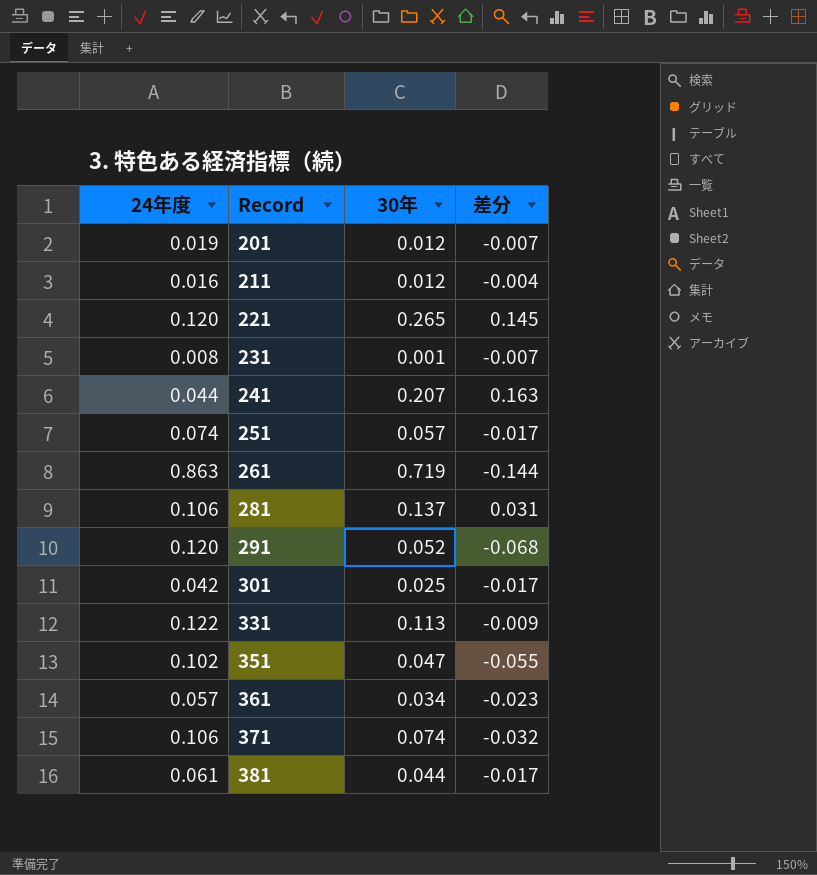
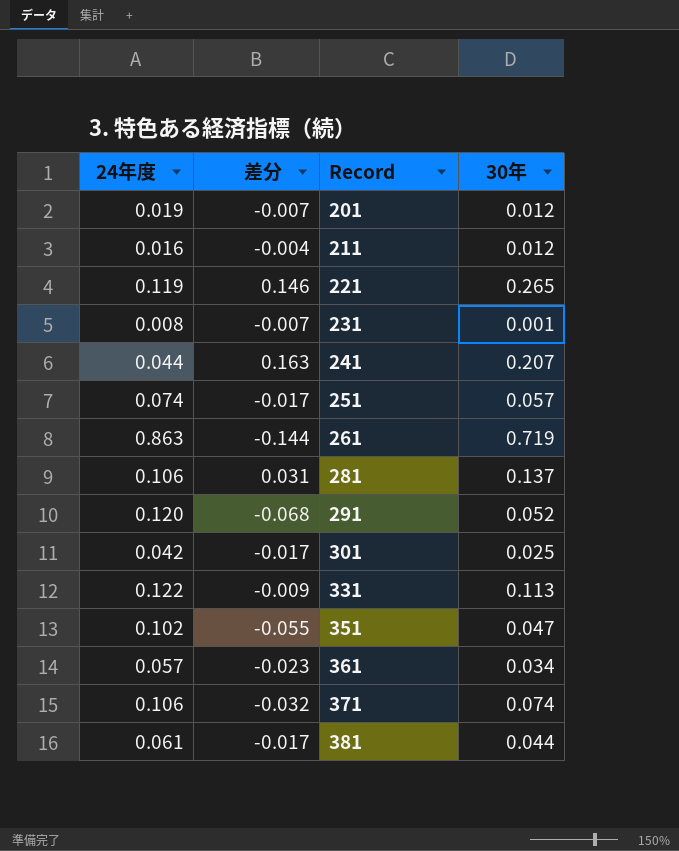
column 差分 | position: 4 -> 2
221 | 24年度: 0.120 -> 0.119
221 | 差分: 0.145 -> 0.146

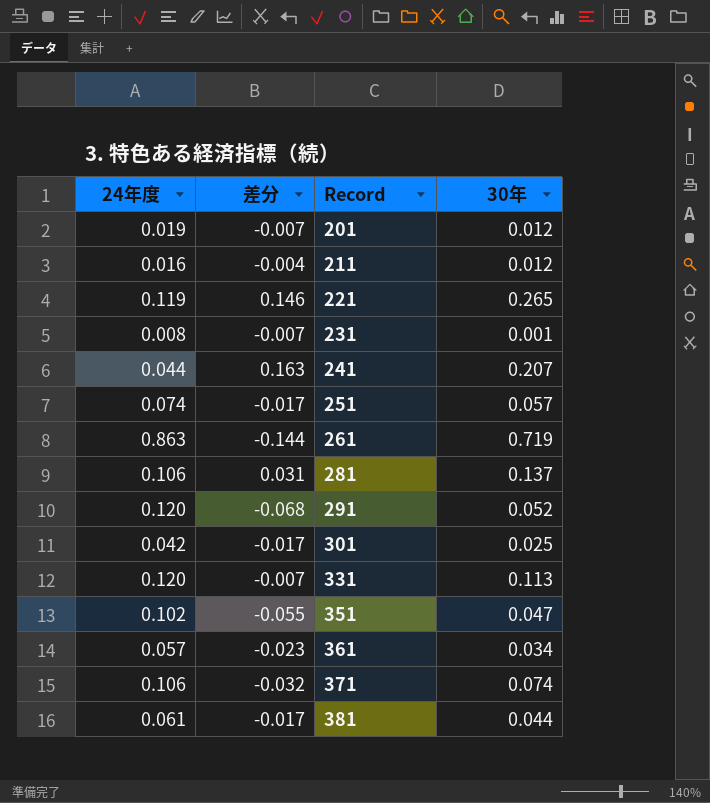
331 | 24年度: 0.122 -> 0.120
331 | 差分: -0.009 -> -0.007

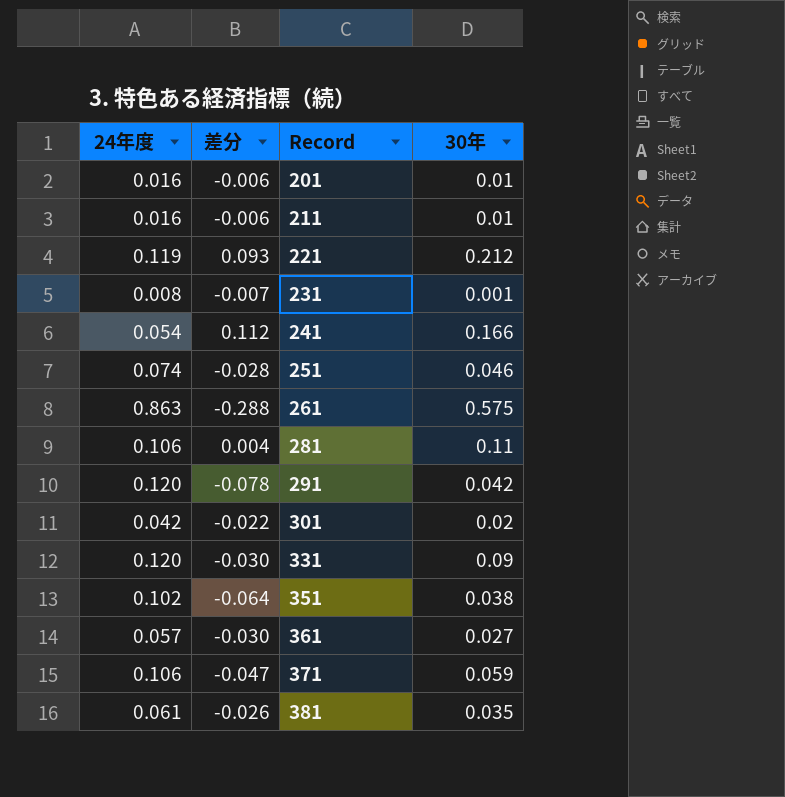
201 | 24年度: 0.019 -> 0.016
201 | 差分: -0.007 -> -0.006
201 | 30年: 0.012 -> 0.01
211 | 差分: -0.004 -> -0.006
211 | 30年: 0.012 -> 0.01
221 | 差分: 0.146 -> 0.093
221 | 30年: 0.265 -> 0.212
241 | 24年度: 0.044 -> 0.054
241 | 差分: 0.163 -> 0.112
241 | 30年: 0.207 -> 0.166
251 | 差分: -0.017 -> -0.028
251 | 30年: 0.057 -> 0.046
261 | 差分: -0.144 -> -0.288
261 | 30年: 0.719 -> 0.575
281 | 差分: 0.031 -> 0.004
281 | 30年: 0.137 -> 0.11
291 | 差分: -0.068 -> -0.078
291 | 30年: 0.052 -> 0.042
301 | 差分: -0.017 -> -0.022
301 | 30年: 0.025 -> 0.02
331 | 差分: -0.007 -> -0.030
331 | 30年: 0.113 -> 0.09
351 | 差分: -0.055 -> -0.064
351 | 30年: 0.047 -> 0.038
361 | 差分: -0.023 -> -0.030
361 | 30年: 0.034 -> 0.027
371 | 差分: -0.032 -> -0.047
371 | 30年: 0.074 -> 0.059
381 | 差分: -0.017 -> -0.026
381 | 30年: 0.044 -> 0.035

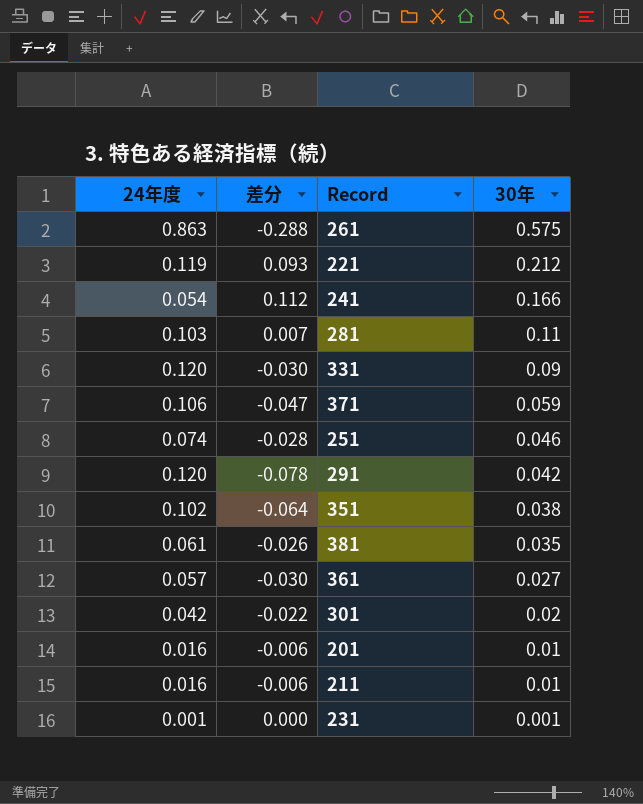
row order: Record ascending -> 30年 descending
281 | 24年度: 0.106 -> 0.103
281 | 差分: 0.004 -> 0.007
231 | 24年度: 0.008 -> 0.001
231 | 差分: -0.007 -> 0.000

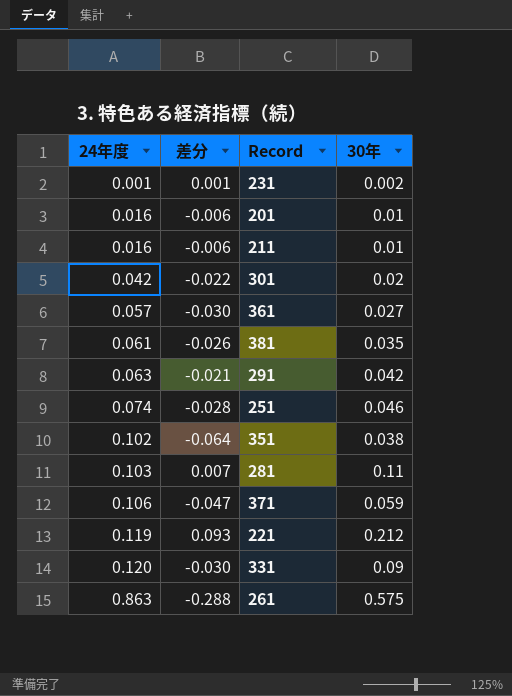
row order: 30年 descending -> 24年度 ascending
row 241: 0.054 | 0.112 | 0.166 -> none
231 | 差分: 0.000 -> 0.001
231 | 30年: 0.001 -> 0.002
291 | 24年度: 0.120 -> 0.063
291 | 差分: -0.078 -> -0.021

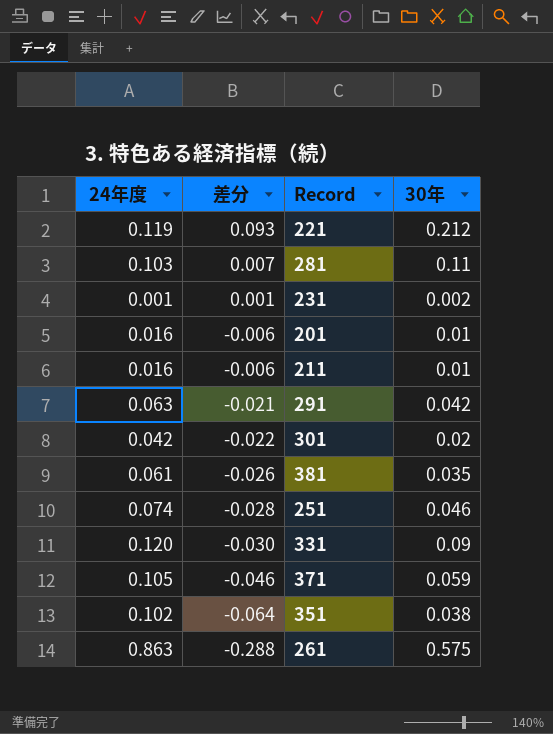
row order: 24年度 ascending -> 差分 descending
row 361: 0.057 | -0.030 | 0.027 -> none
371 | 24年度: 0.106 -> 0.105
371 | 差分: -0.047 -> -0.046

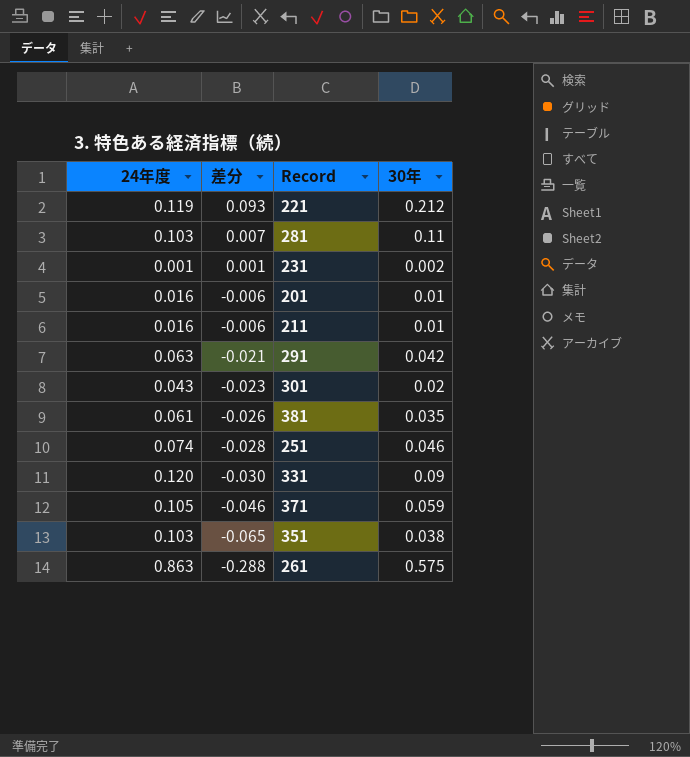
301 | 24年度: 0.042 -> 0.043
301 | 差分: -0.022 -> -0.023
351 | 24年度: 0.102 -> 0.103
351 | 差分: -0.064 -> -0.065

